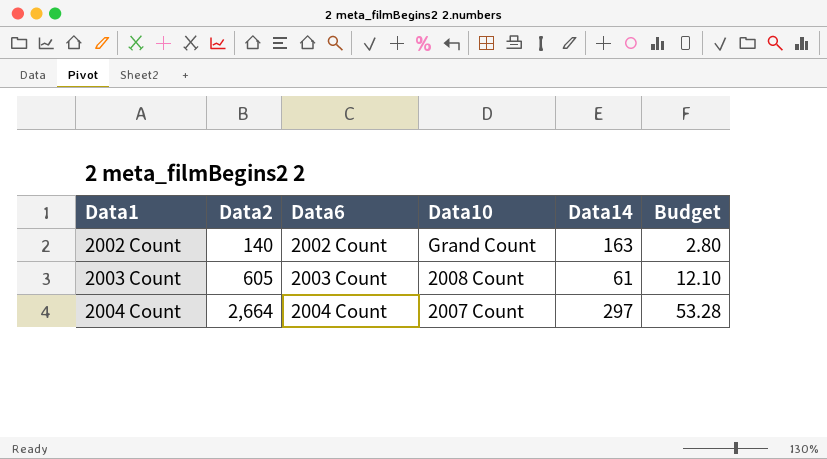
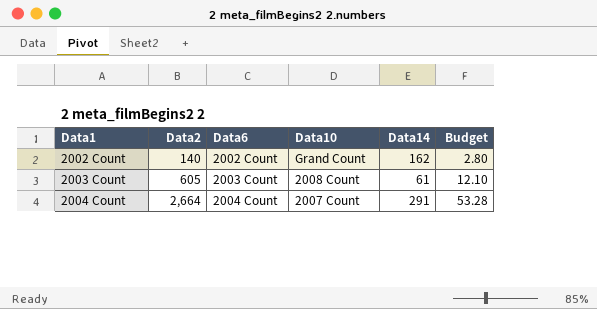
2002 Count | Data14: 163 -> 162
2004 Count | Data14: 297 -> 291

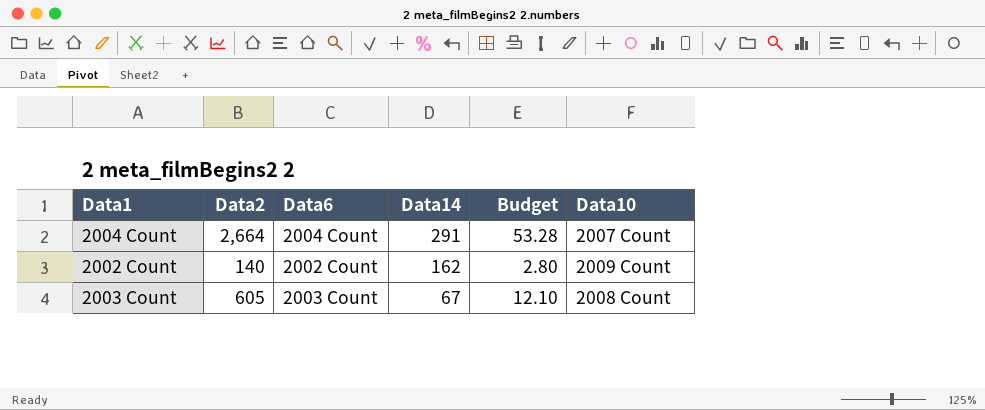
row order: Data1 ascending -> Data14 descending
column Data10 | position: 4 -> 6
2002 Count | Data10: Grand Count -> 2009 Count
2003 Count | Data14: 61 -> 67

